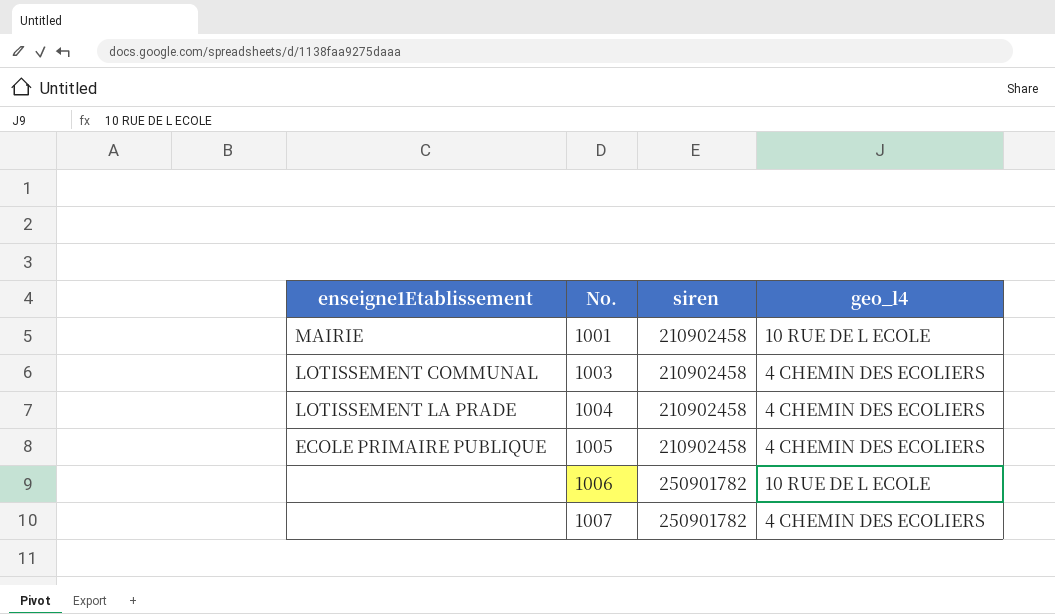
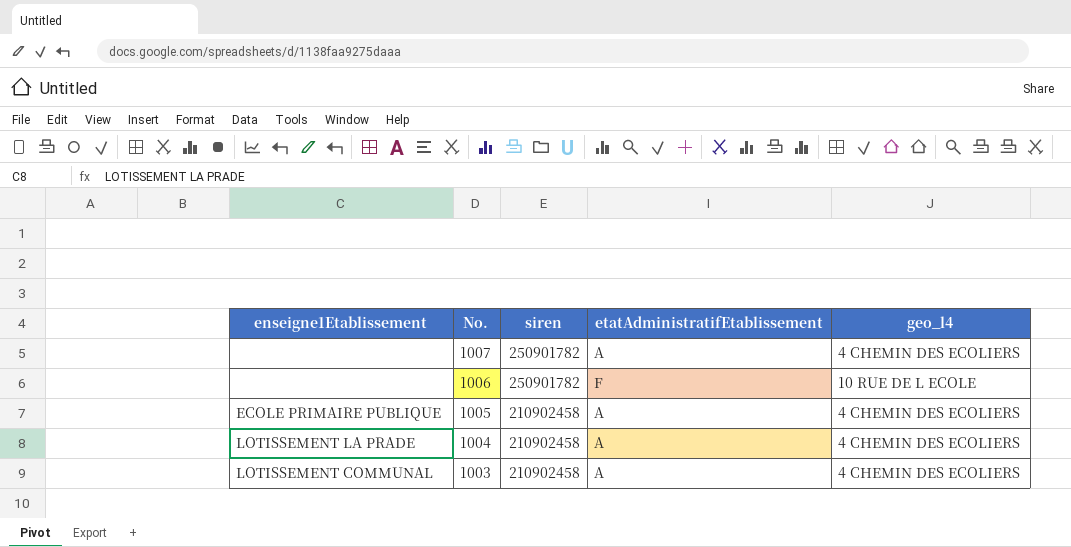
row order: No. ascending -> No. descending
column etatAdministratifEtablissement | position: none -> 4
row 1001: MAIRIE | 210902458 | 10 RUE DE L ECOLE -> none

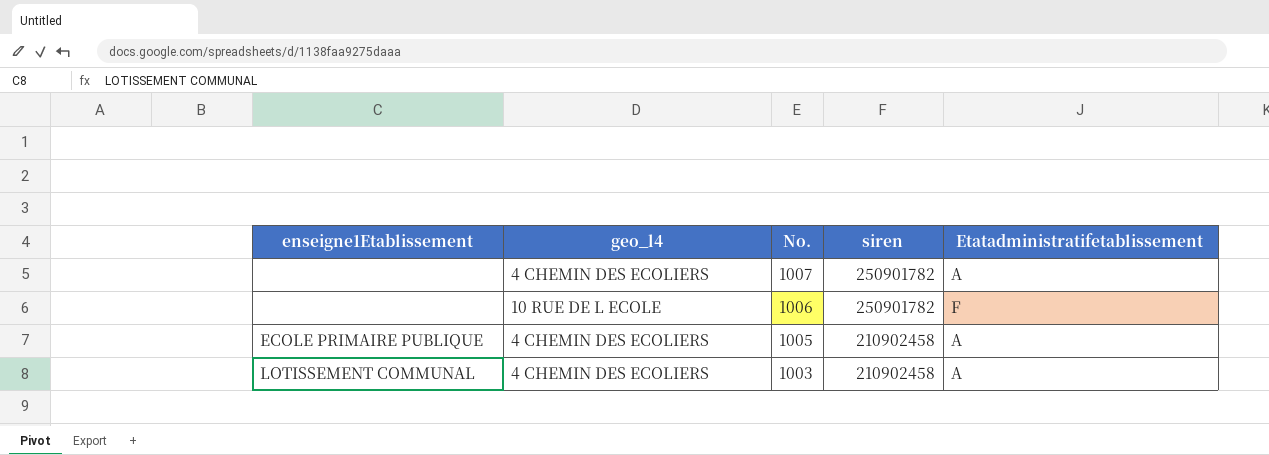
column geo_l4 | position: 5 -> 2
column name: etatAdministratifEtablissement -> Etatadministratifetablissement
row 1004: LOTISSEMENT LA PRADE | 210902458 | A | 4 CHEMIN DES ECOLIERS -> none

